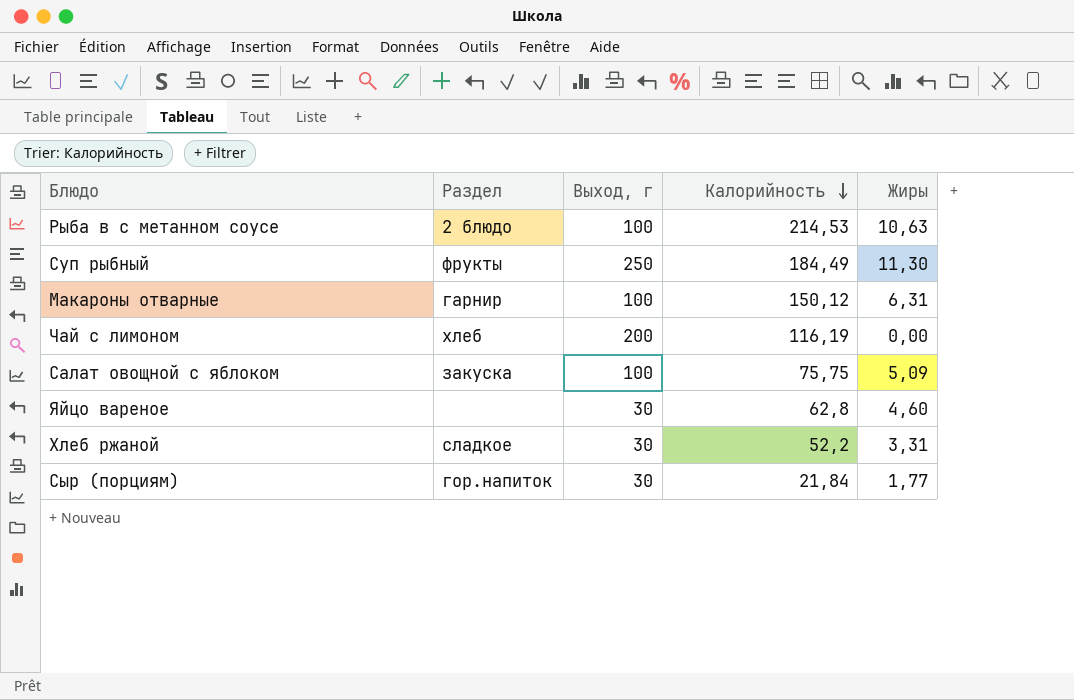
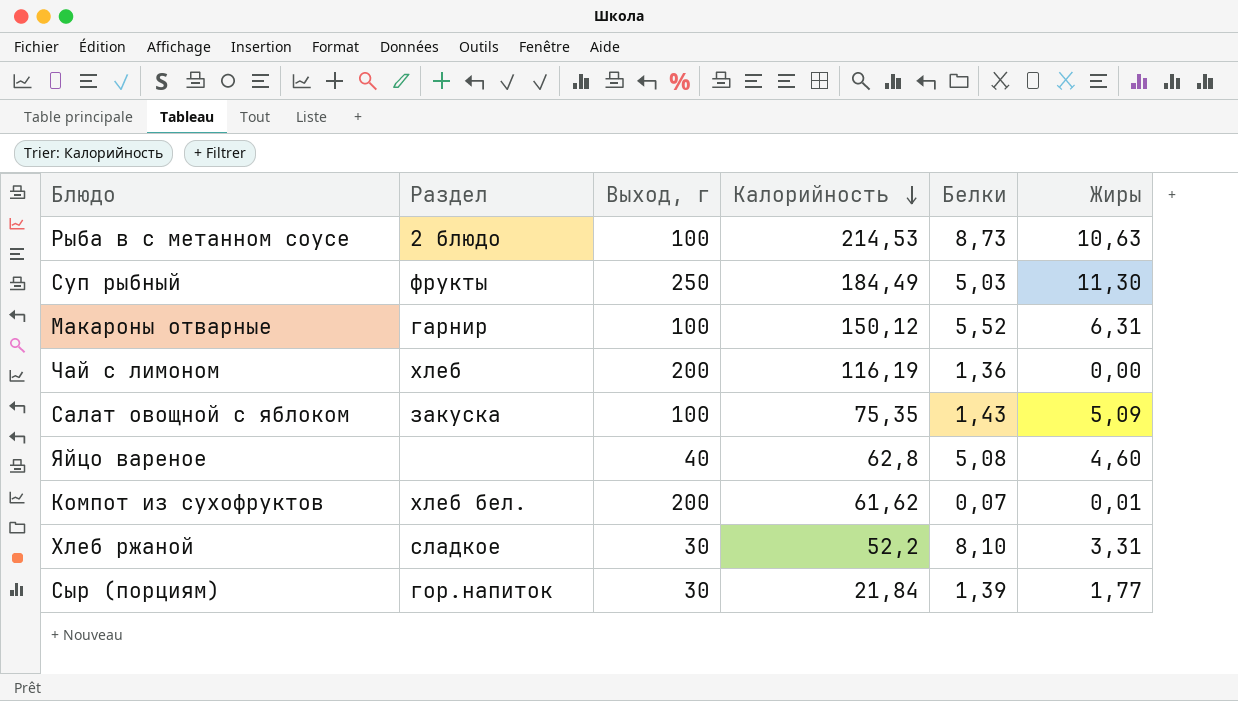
column Белки | position: none -> 5
Салат овощной с яблоком | Калорийность: 75,75 -> 75,35
Яйцо вареное | Выход, г: 30 -> 40
row Компот из сухофруктов: none -> хлеб бел. | 200 | 61,62 | 0,07 | 0,01

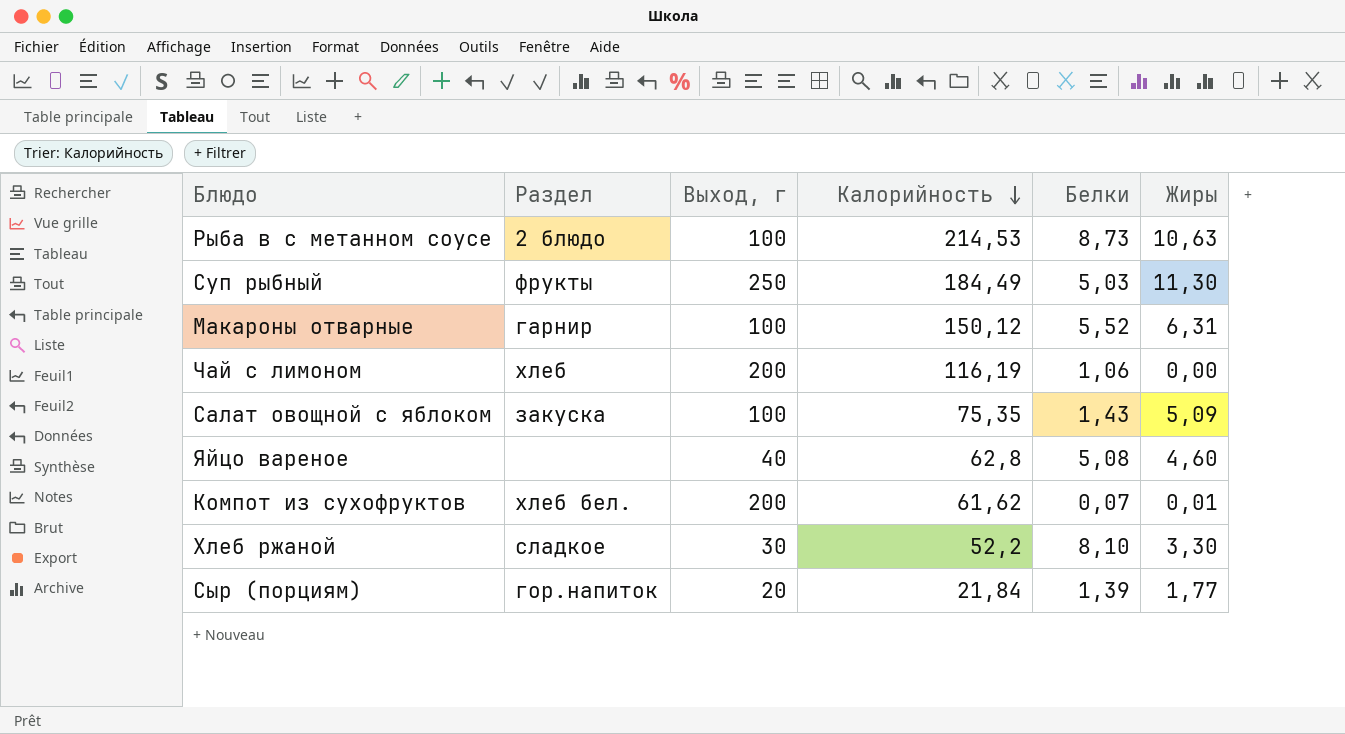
Чай с лимоном | Белки: 1,36 -> 1,06
Хлеб ржаной | Жиры: 3,31 -> 3,30
Сыр (порциям) | Выход, г: 30 -> 20

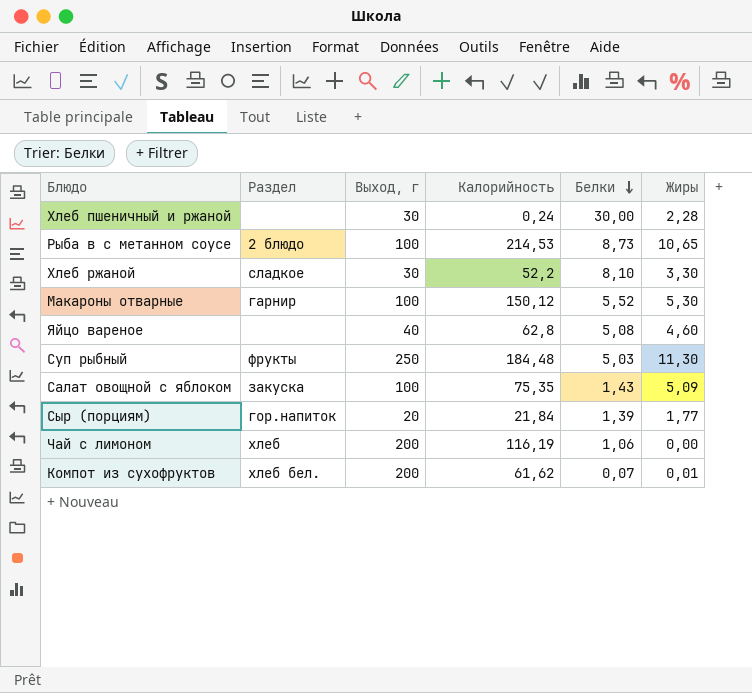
row order: Калорийность descending -> Белки descending
row Хлеб пшеничный и ржаной: none -> none | 30 | 0,24 | 30,00 | 2,28
Рыба в с метанном соусе | Жиры: 10,63 -> 10,65
Макароны отварные | Жиры: 6,31 -> 5,30
Cуп рыбный | Калорийность: 184,49 -> 184,48

